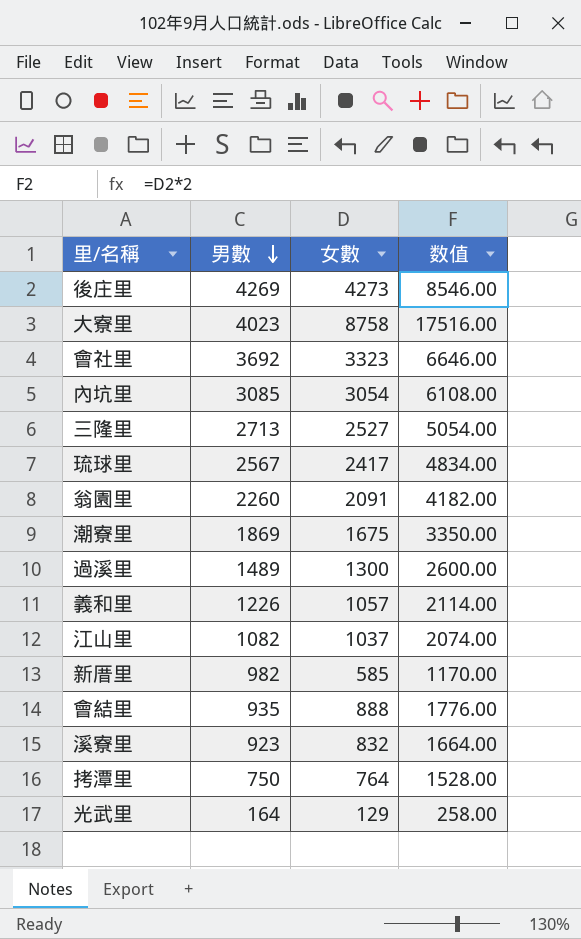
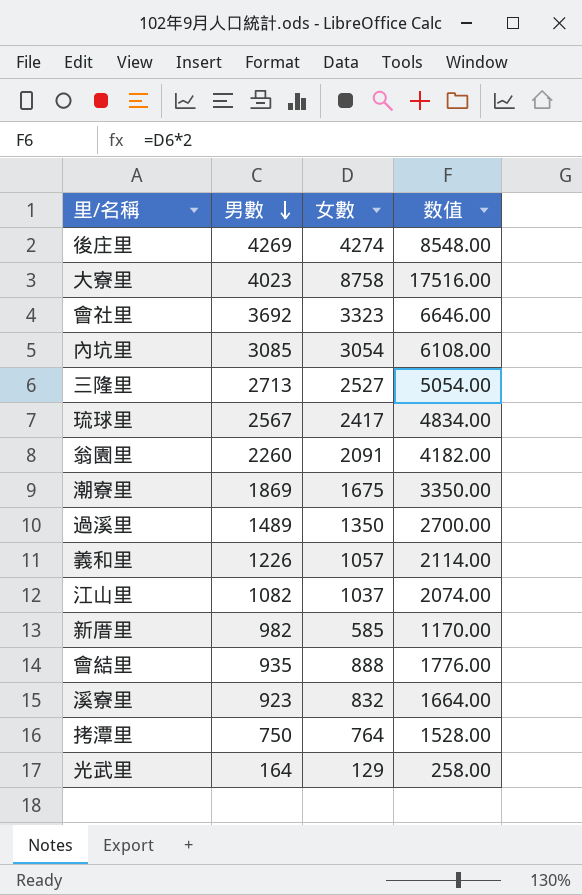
後庄里 | 女數: 4273 -> 4274
後庄里 | 数值: 8546.00 -> 8548.00
過溪里 | 女數: 1300 -> 1350
過溪里 | 数值: 2600.00 -> 2700.00

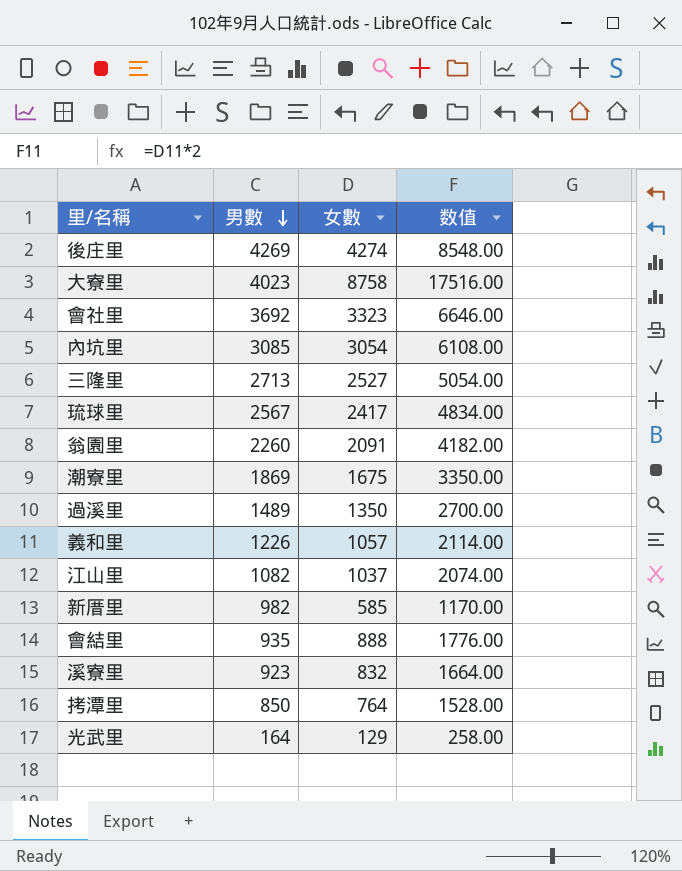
拷潭里 | 男數: 750 -> 850

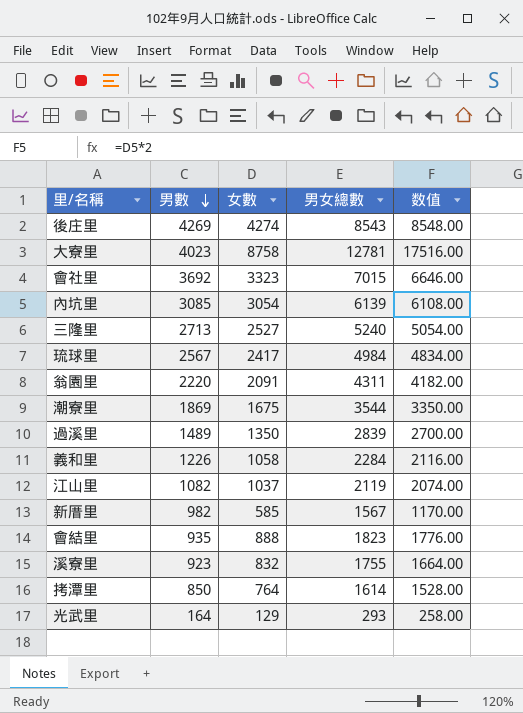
column 男女總數 | formula: none -> [男數] + [女數]
翁園里 | 男數: 2260 -> 2220
義和里 | 女數: 1057 -> 1058
義和里 | 数值: 2114.00 -> 2116.00

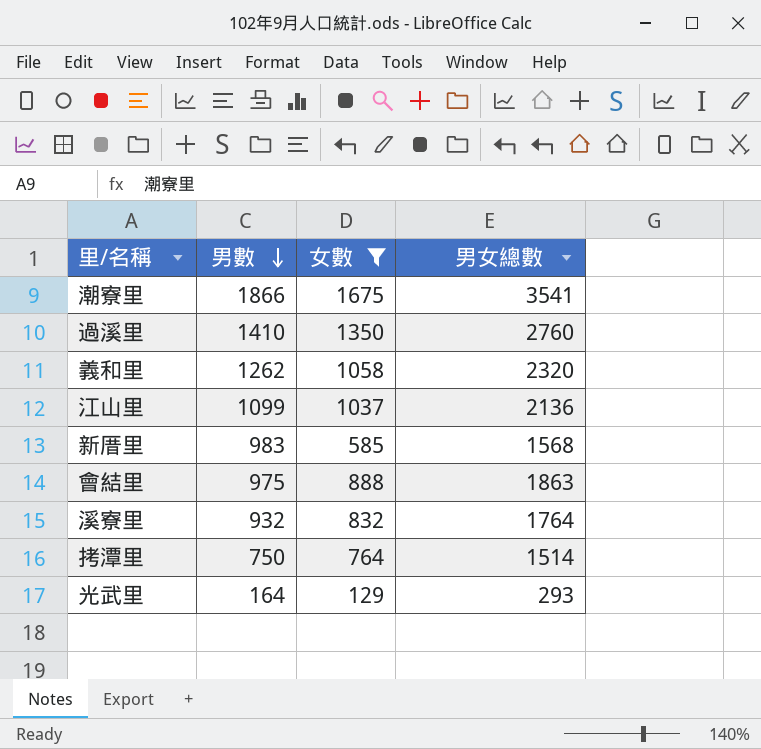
filter: none -> 女數 <= 1675
column 数值 | formula: [女數] * 2 -> none
潮寮里 | 男數: 1869 -> 1866
潮寮里 | 男女總數: 3544 -> 3541
過溪里 | 男數: 1489 -> 1410
過溪里 | 男女總數: 2839 -> 2760
義和里 | 男數: 1226 -> 1262
義和里 | 男女總數: 2284 -> 2320
江山里 | 男數: 1082 -> 1099
江山里 | 男女總數: 2119 -> 2136
新厝里 | 男數: 982 -> 983
新厝里 | 男女總數: 1567 -> 1568
會結里 | 男數: 935 -> 975
會結里 | 男女總數: 1823 -> 1863
溪寮里 | 男數: 923 -> 932
溪寮里 | 男女總數: 1755 -> 1764
拷潭里 | 男數: 850 -> 750
拷潭里 | 男女總數: 1614 -> 1514

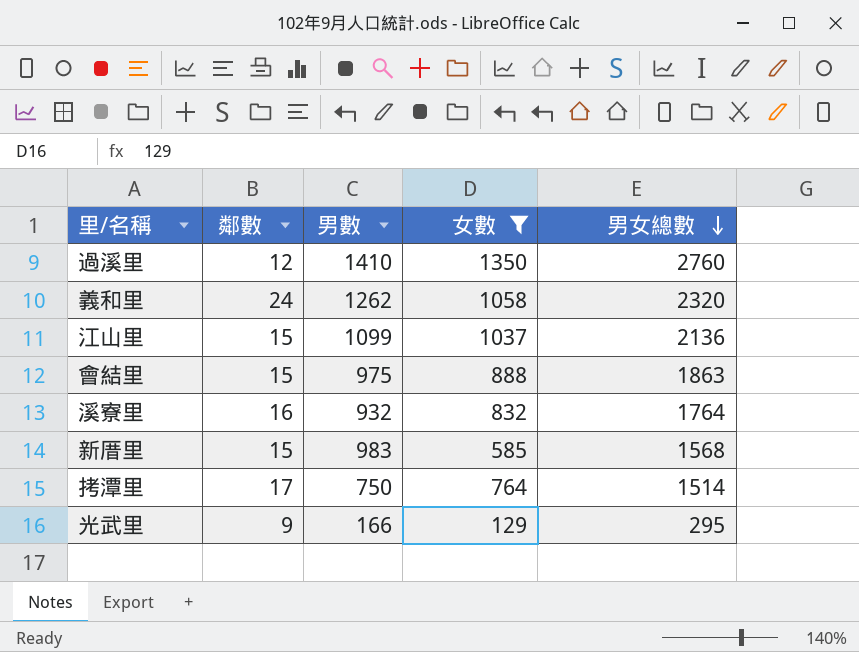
row order: 男數 descending -> 男女總數 descending
column 鄰數 | position: none -> 2
row 潮寮里: 1866 | 1675 | 3541 -> none
光武里 | 男數: 164 -> 166
光武里 | 男女總數: 293 -> 295

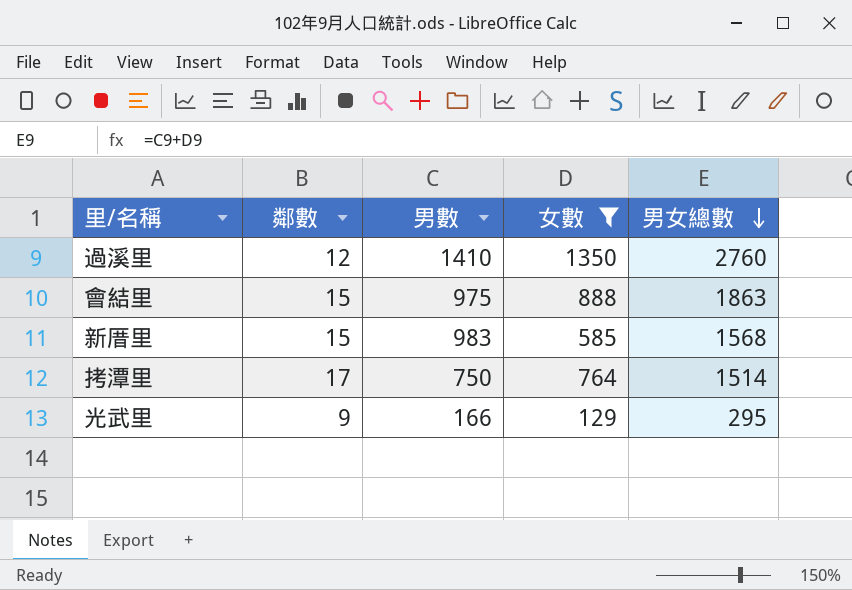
row 義和里: 24 | 1262 | 1058 | 2320 -> none
row 江山里: 15 | 1099 | 1037 | 2136 -> none
row 溪寮里: 16 | 932 | 832 | 1764 -> none

